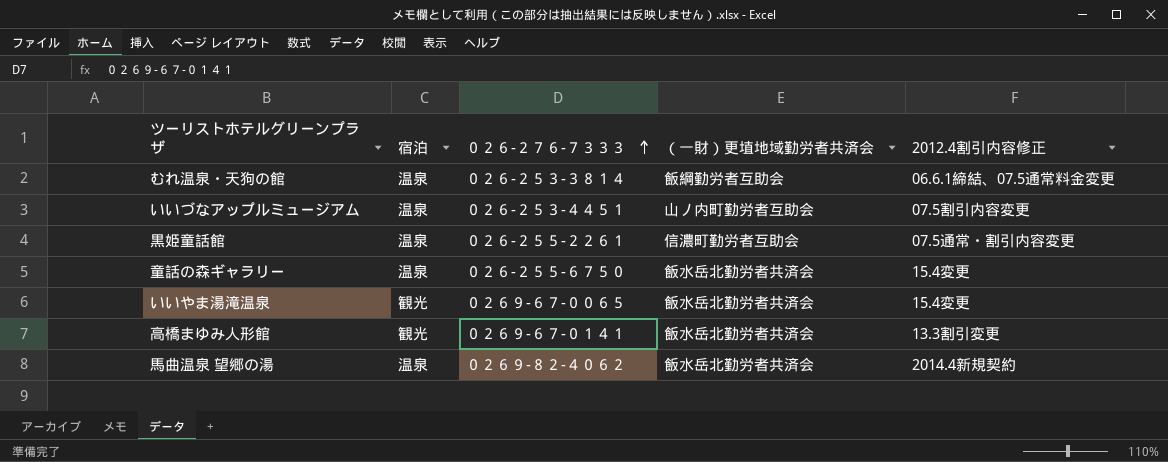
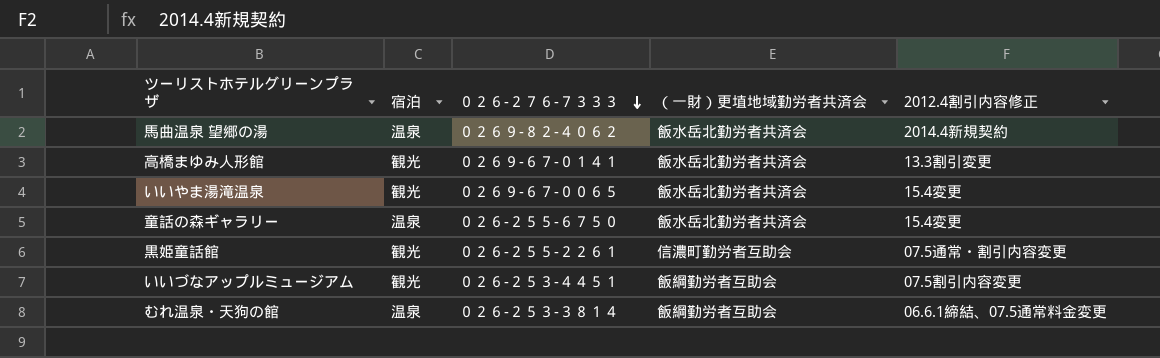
row order: ０２６-２７６-７３３３ ascending -> ０２６-２７６-７３３３ descending
黒姫童話館 | 宿泊: 温泉 -> 観光
いいづなアップルミュージアム | 宿泊: 温泉 -> 観光
いいづなアップルミュージアム | （一財）更埴地域勤労者共済会: 山ノ内町勤労者互助会 -> 飯綱勤労者互助会

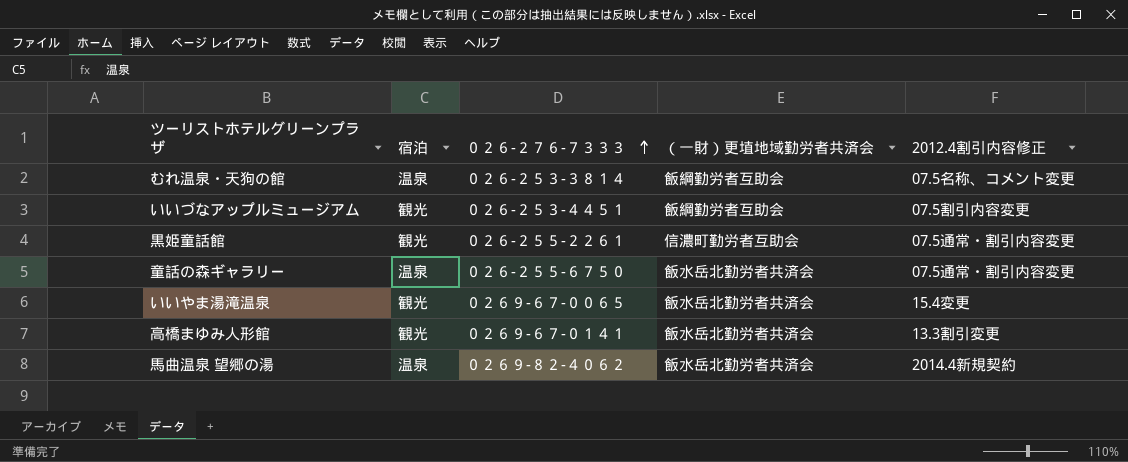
row order: ０２６-２７６-７３３３ descending -> ０２６-２７６-７３３３ ascending
むれ温泉・天狗の館 | 2012.4割引内容修正: 06.6.1締結、07.5通常料金変更 -> 07.5名称、コメント変更
童話の森ギャラリー | 2012.4割引内容修正: 15.4変更 -> 07.5通常・割引内容変更

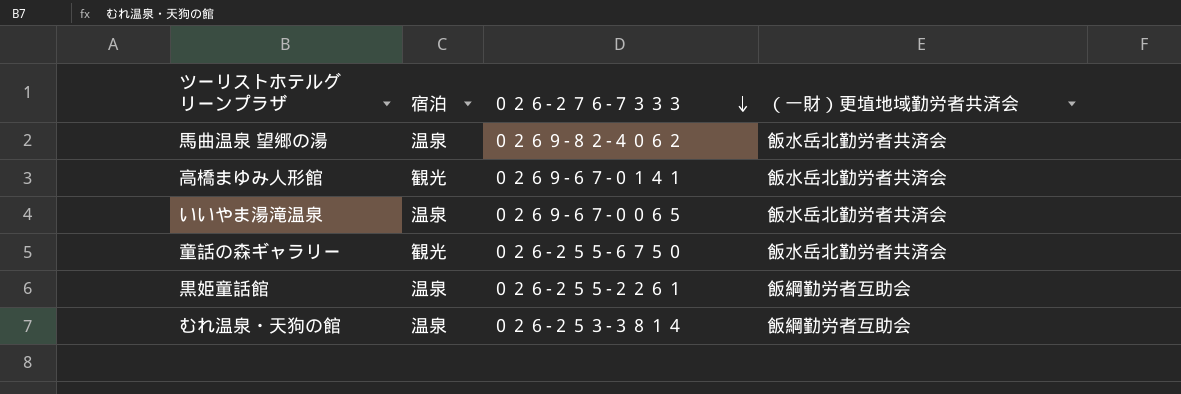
row order: ０２６-２７６-７３３３ ascending -> ０２６-２７６-７３３３ descending
column 2012.4割引内容修正 | position: 5 -> none
row いいづなアップルミュージアム: 観光 | ０２６-２５３-４４５１ | 飯綱勤労者互助会 | 07.5割引内容変更 -> none
いいやま湯滝温泉 | 宿泊: 観光 -> 温泉
童話の森ギャラリー | 宿泊: 温泉 -> 観光
黒姫童話館 | 宿泊: 観光 -> 温泉
黒姫童話館 | （一財）更埴地域勤労者共済会: 信濃町勤労者互助会 -> 飯綱勤労者互助会

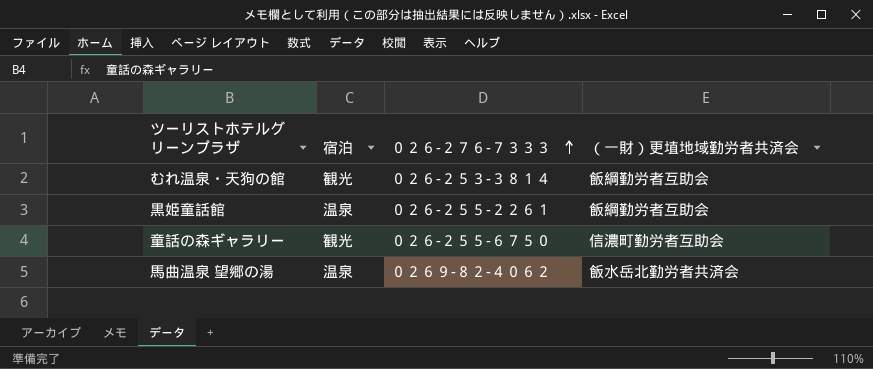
row order: ０２６-２７６-７３３３ descending -> ０２６-２７６-７３３３ ascending
row 高橋まゆみ人形館: 観光 | ０２６９-６７-０１４１ | 飯水岳北勤労者共済会 -> none
row いいやま湯滝温泉: 温泉 | ０２６９-６７-００６５ | 飯水岳北勤労者共済会 -> none
むれ温泉・天狗の館 | 宿泊: 温泉 -> 観光
童話の森ギャラリー | （一財）更埴地域勤労者共済会: 飯水岳北勤労者共済会 -> 信濃町勤労者互助会

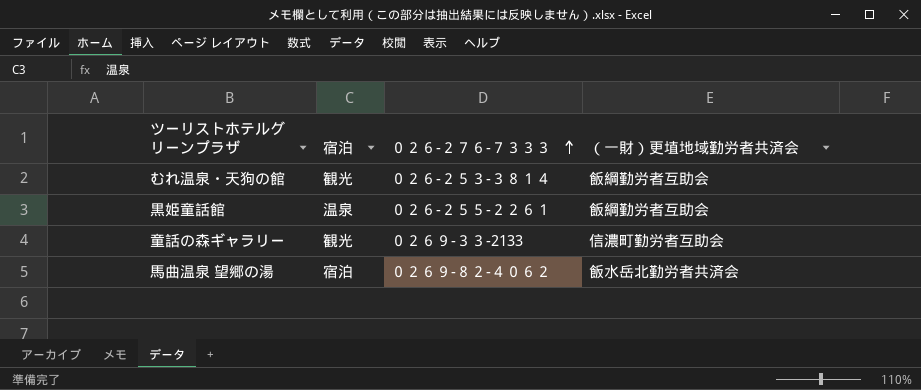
童話の森ギャラリー | ０２６-２７６-７３３３: ０２６-２５５-６７５０ -> ０２６９-３３-2133
馬曲温泉 望郷の湯 | 宿泊: 温泉 -> 宿泊

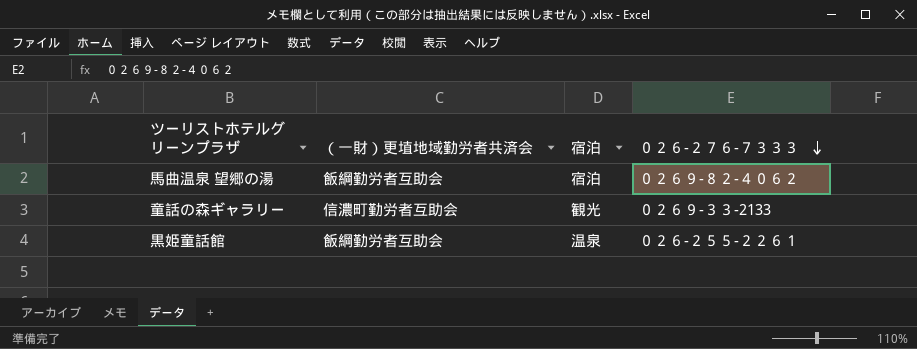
row order: ０２６-２７６-７３３３ ascending -> ０２６-２７６-７３３３ descending
column （一財）更埴地域勤労者共済会 | position: 4 -> 2
row むれ温泉・天狗の館: 観光 | ０２６-２５３-３８１４ | 飯綱勤労者互助会 -> none
馬曲温泉 望郷の湯 | （一財）更埴地域勤労者共済会: 飯水岳北勤労者共済会 -> 飯綱勤労者互助会

